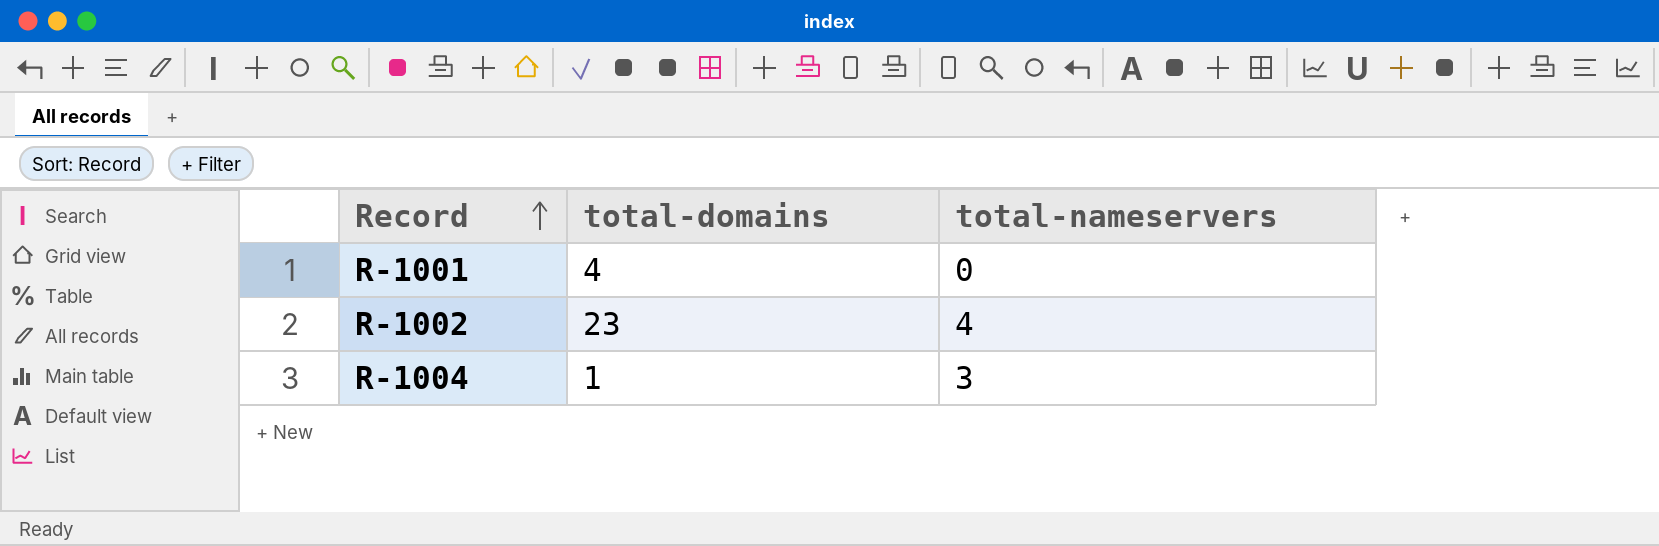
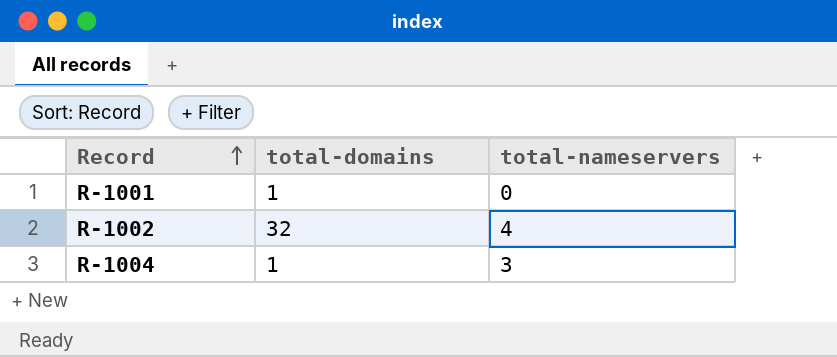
R-1001 | total-domains: 4 -> 1
R-1002 | total-domains: 23 -> 32

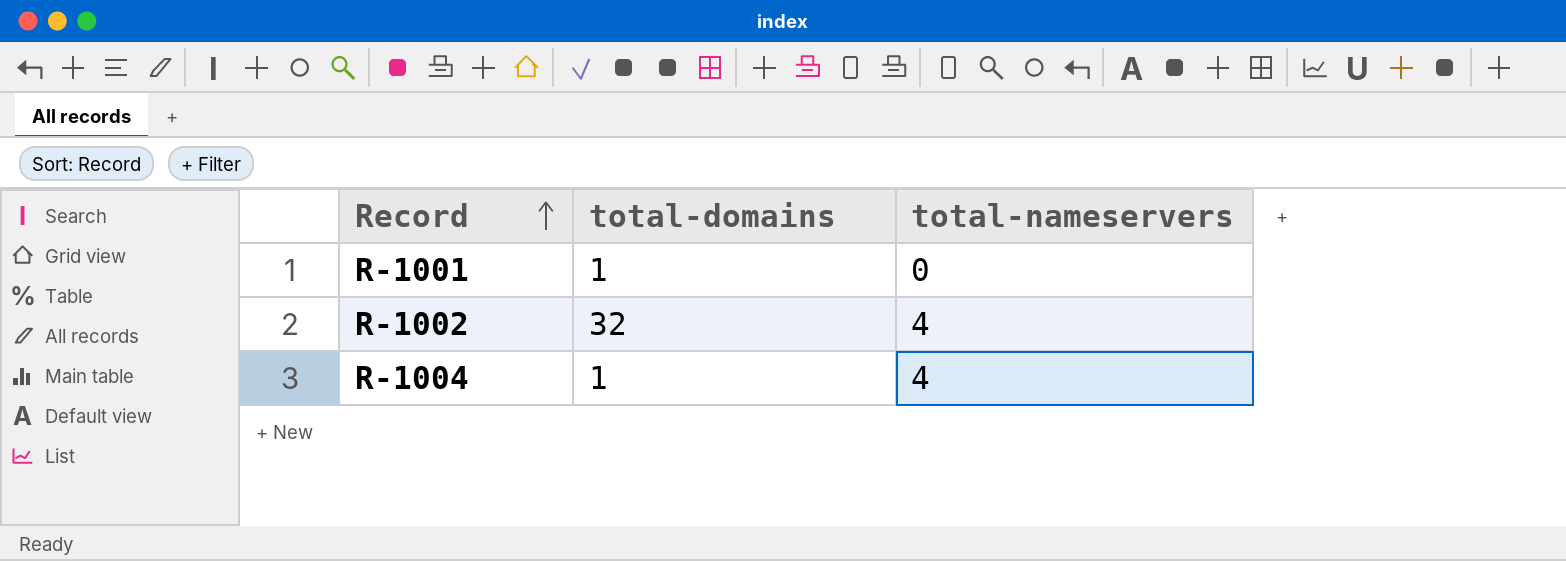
R-1004 | total-nameservers: 3 -> 4

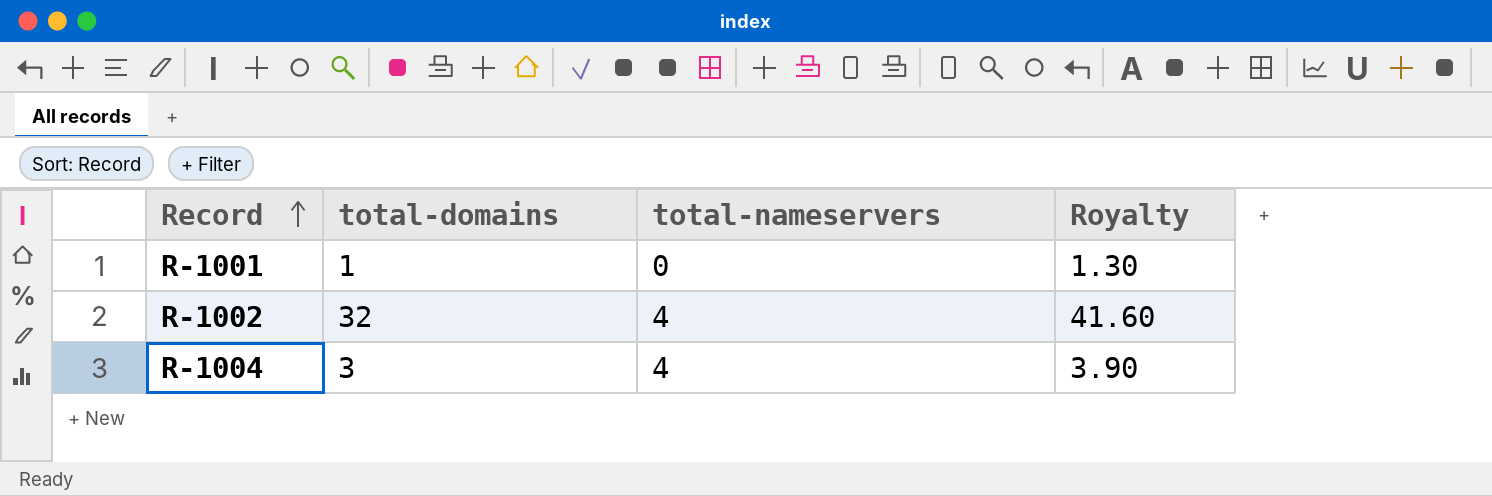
column Royalty | formula: none -> [total-domains] * 1.3
R-1004 | total-domains: 1 -> 3

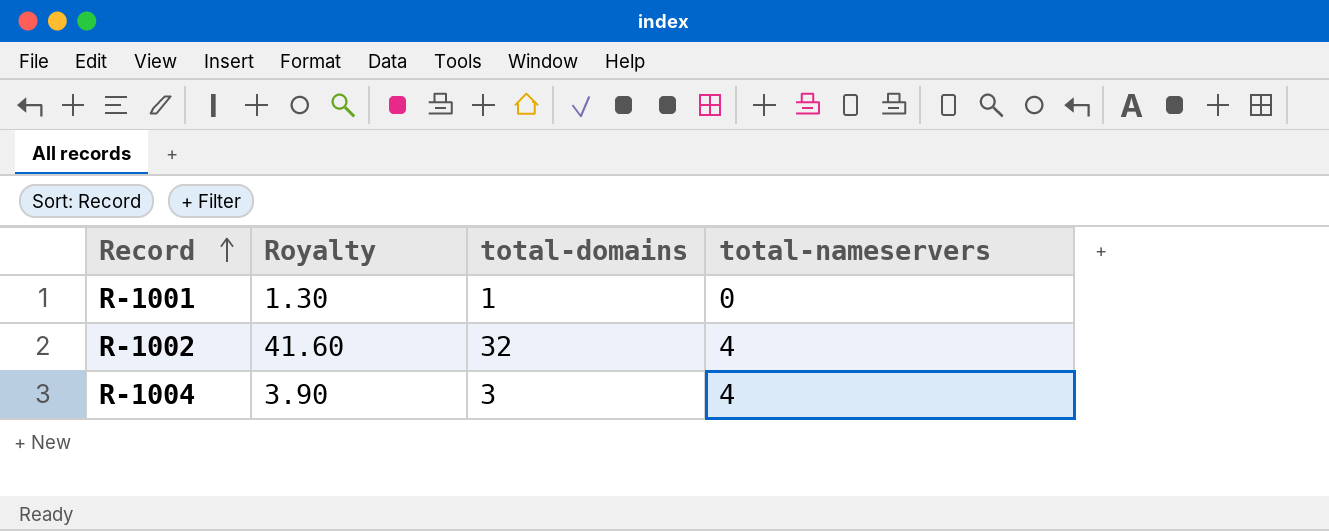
column Royalty | position: 4 -> 2

